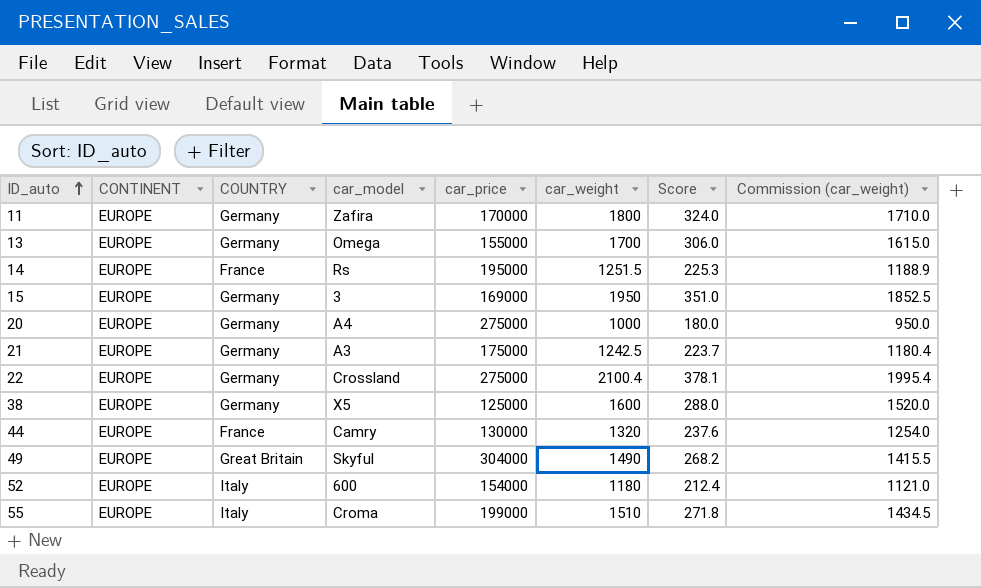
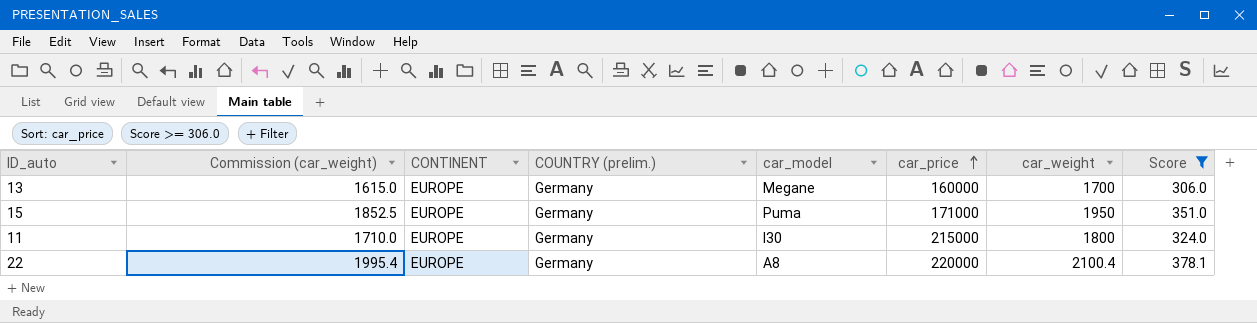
filter: none -> Score >= 306.0
row order: ID_auto ascending -> car_price ascending
column Commission (car_weight) | position: 8 -> 2
column name: COUNTRY -> COUNTRY (prelim.)
13 | car_model: Omega -> Megane
13 | car_price: 155000 -> 160000
15 | car_model: 3 -> Puma
15 | car_price: 169000 -> 171000
11 | car_model: Zafira -> I30
11 | car_price: 170000 -> 215000
22 | car_model: Crossland -> A8
22 | car_price: 275000 -> 220000

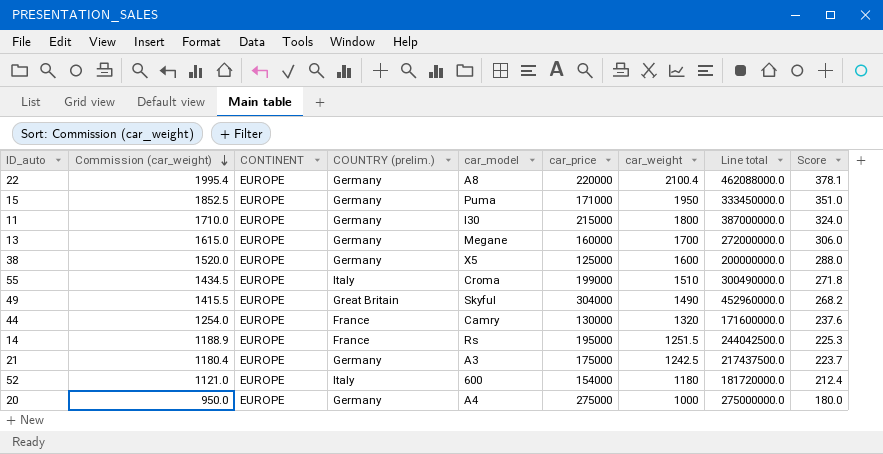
filter: Score >= 306.0 -> none
row order: car_price ascending -> Commission (car_weight) descending
column Line total | formula: none -> [car_price] * [car_weight]

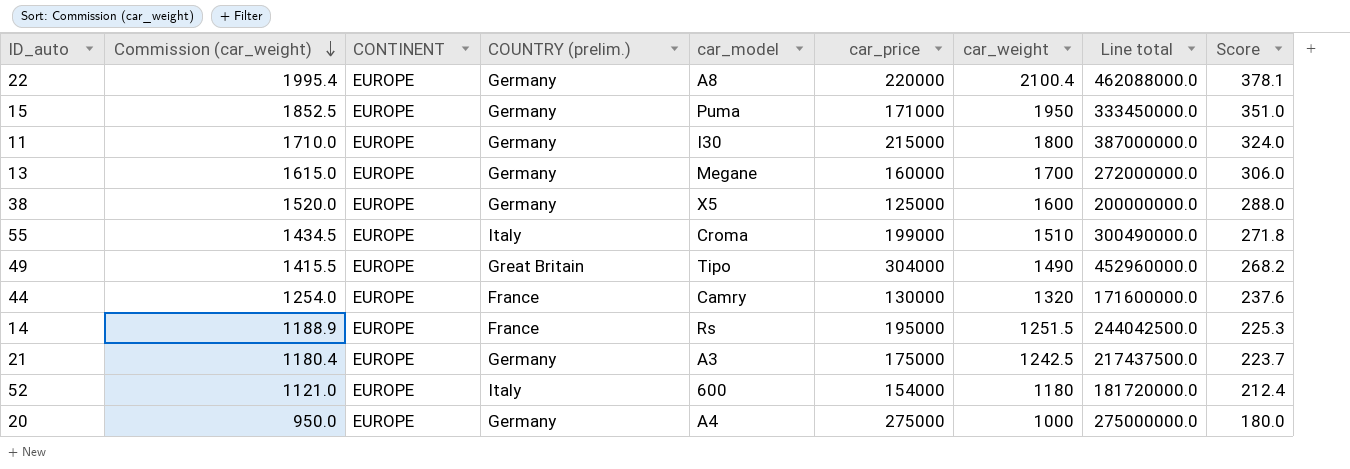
49 | car_model: Skyful -> Tipo

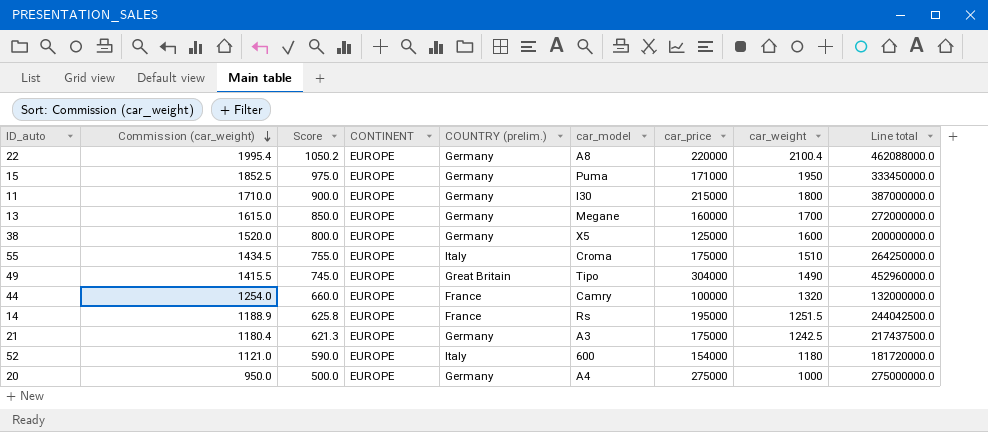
column Score | formula: [car_weight] * 0.18 -> [car_weight] * 0.5
column Score | position: 9 -> 3
55 | car_price: 199000 -> 175000
55 | Line total: 300490000.0 -> 264250000.0
44 | car_price: 130000 -> 100000
44 | Line total: 171600000.0 -> 132000000.0

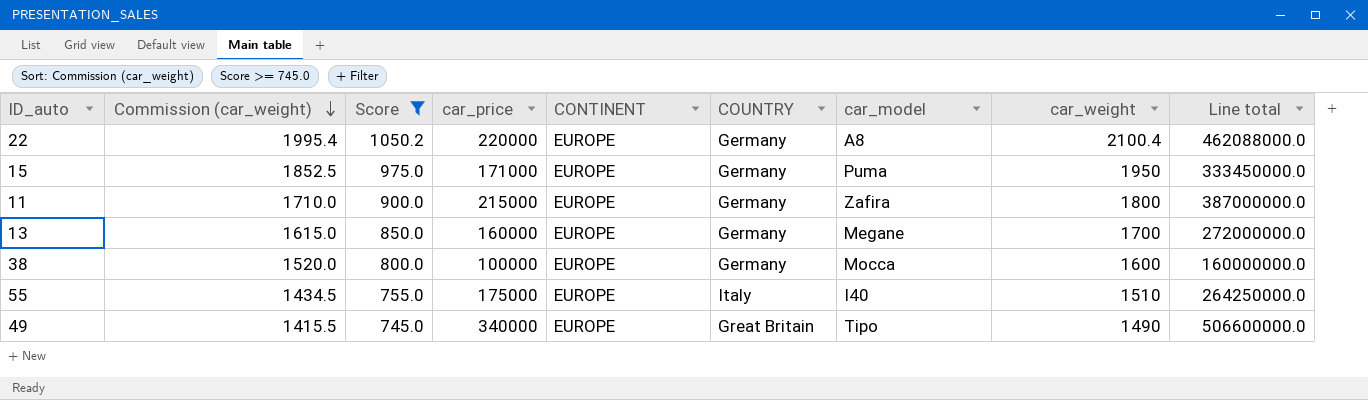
filter: none -> Score >= 745.0
column car_price | position: 7 -> 4
column name: COUNTRY (prelim.) -> COUNTRY
11 | car_model: I30 -> Zafira
38 | car_price: 125000 -> 100000
38 | car_model: X5 -> Mocca
38 | Line total: 200000000.0 -> 160000000.0
55 | car_model: Croma -> I40
49 | car_price: 304000 -> 340000
49 | Line total: 452960000.0 -> 506600000.0

